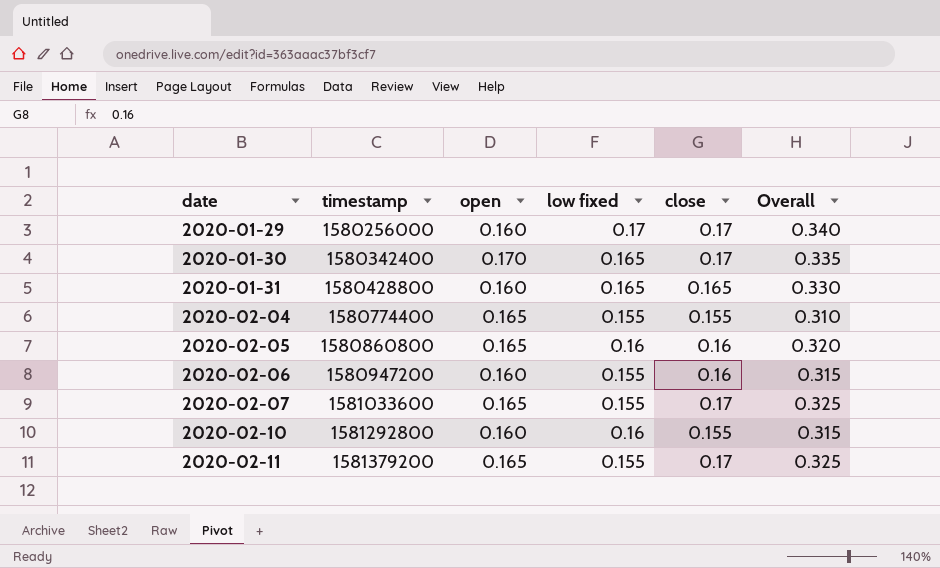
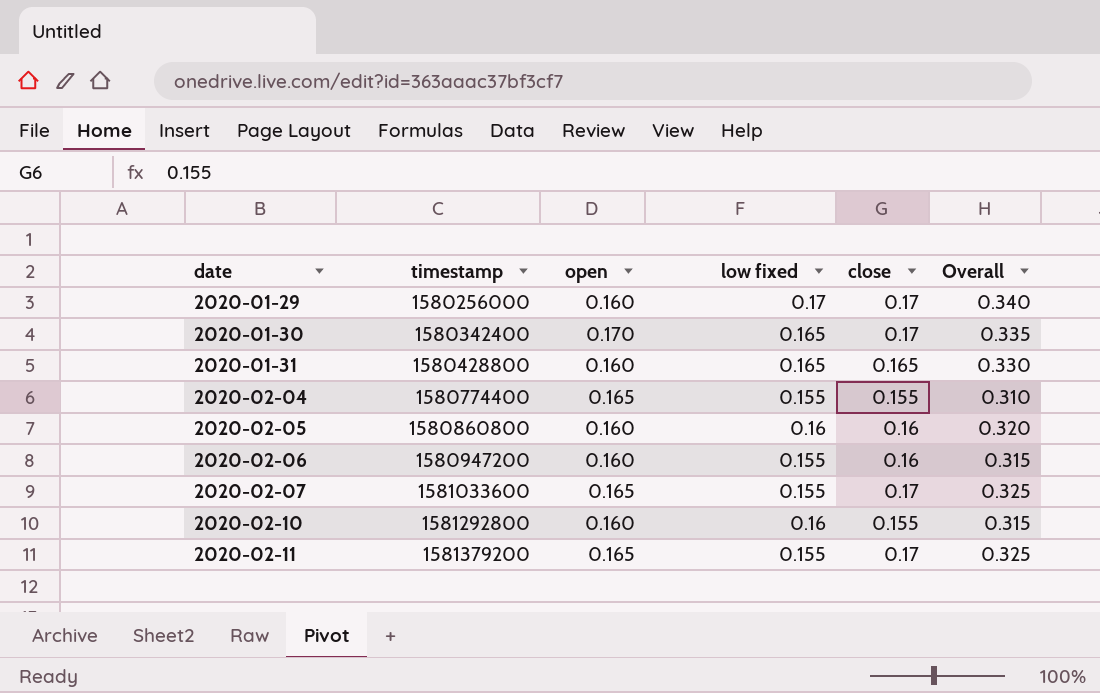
2020-02-05 | open: 0.165 -> 0.160

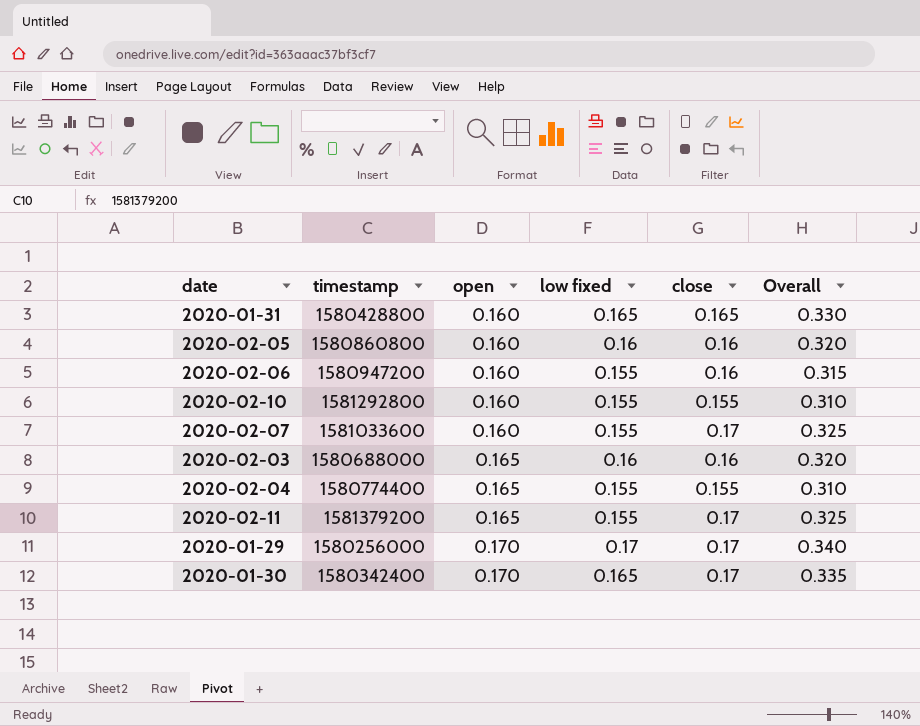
row order: date ascending -> open ascending
2020-02-10 | low fixed: 0.16 -> 0.155
2020-02-10 | Overall: 0.315 -> 0.310
2020-02-07 | open: 0.165 -> 0.160
row 2020-02-03: none -> 1580688000 | 0.165 | 0.16 | 0.16 | 0.320
2020-01-29 | open: 0.160 -> 0.170

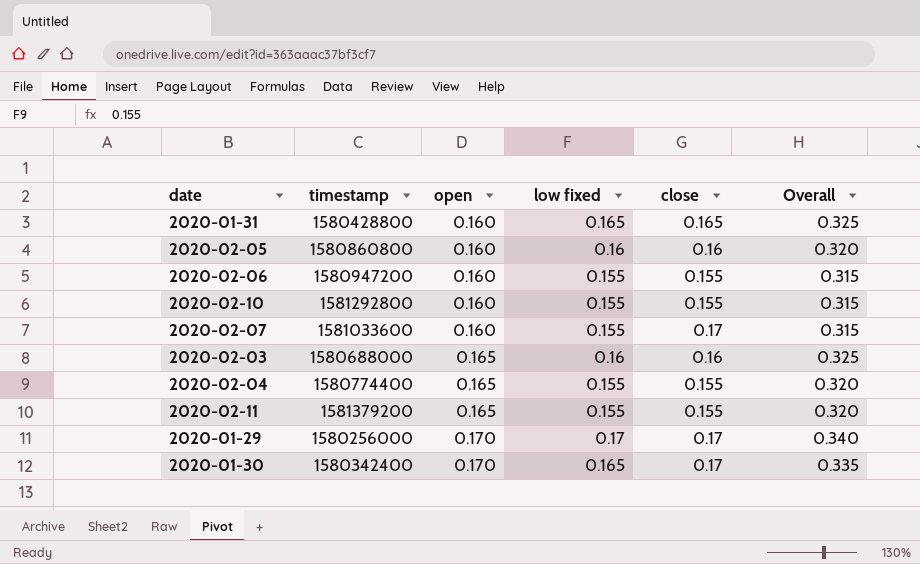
column Overall | formula: [low fixed] + [close] -> [open] + [low fixed]
2020-02-06 | close: 0.16 -> 0.155
2020-02-11 | close: 0.17 -> 0.155

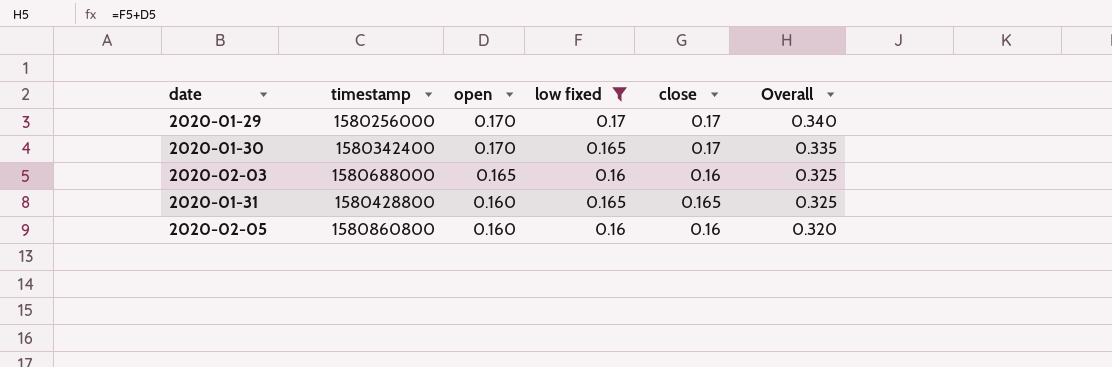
filter: none -> low fixed != 0.155
row order: open ascending -> open descending

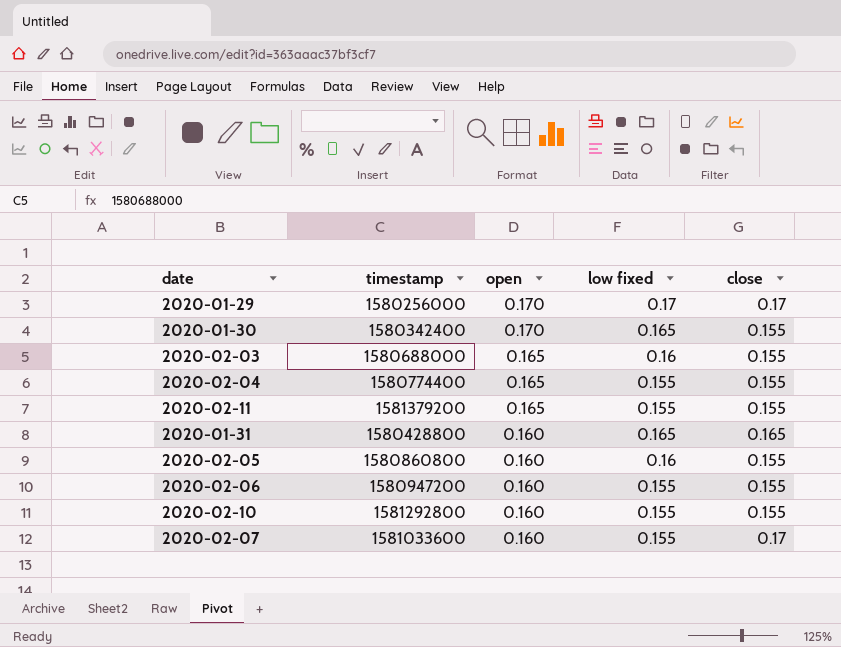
filter: low fixed != 0.155 -> none
column Overall | formula: [open] + [low fixed] -> none
2020-01-30 | close: 0.17 -> 0.155
2020-02-03 | close: 0.16 -> 0.155
2020-02-05 | close: 0.16 -> 0.155

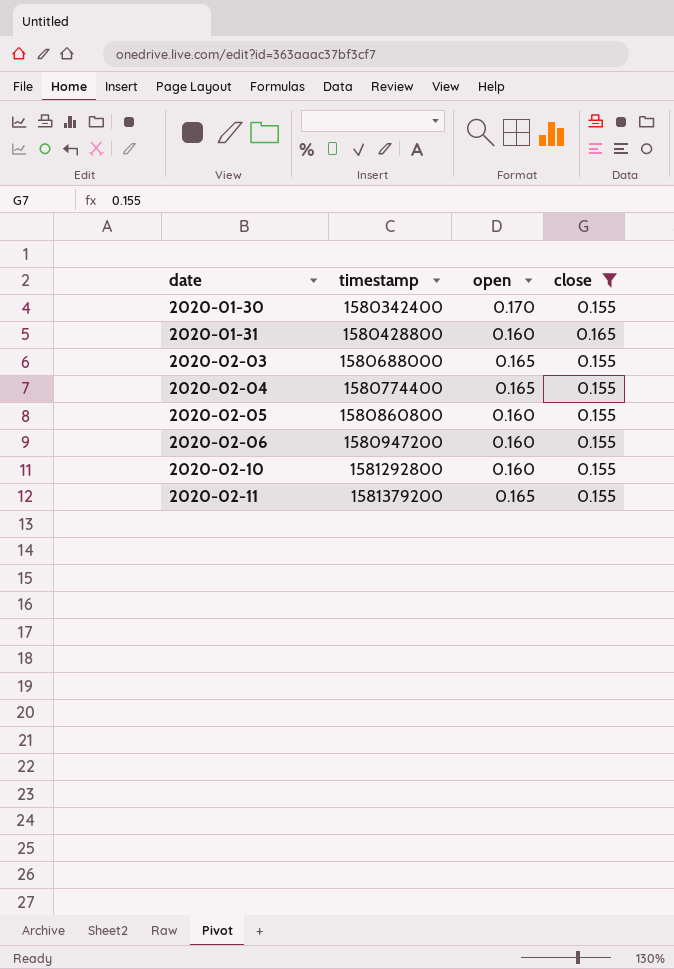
filter: none -> close != 0.17
row order: open descending -> date ascending
column low fixed | position: 4 -> none

